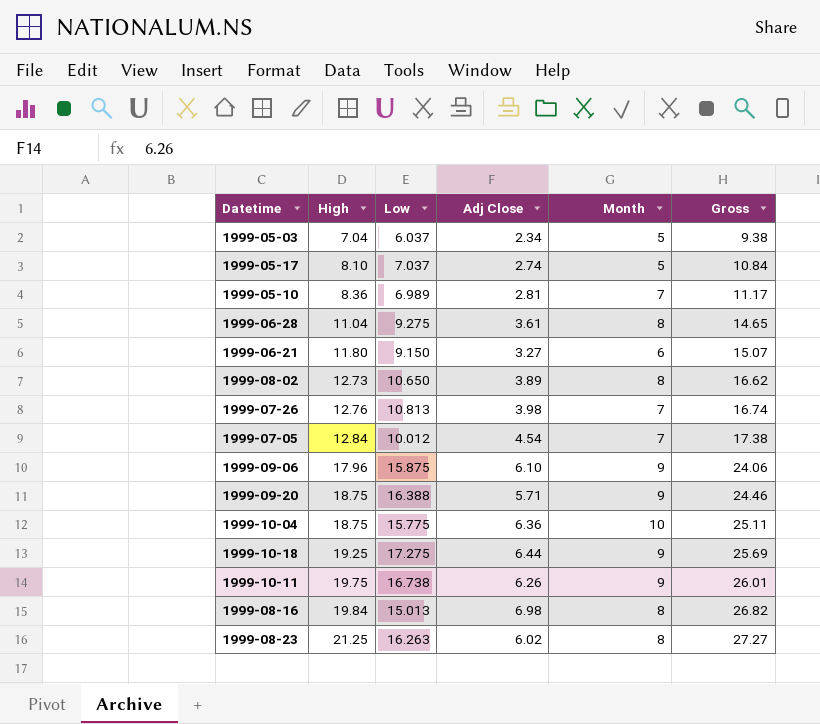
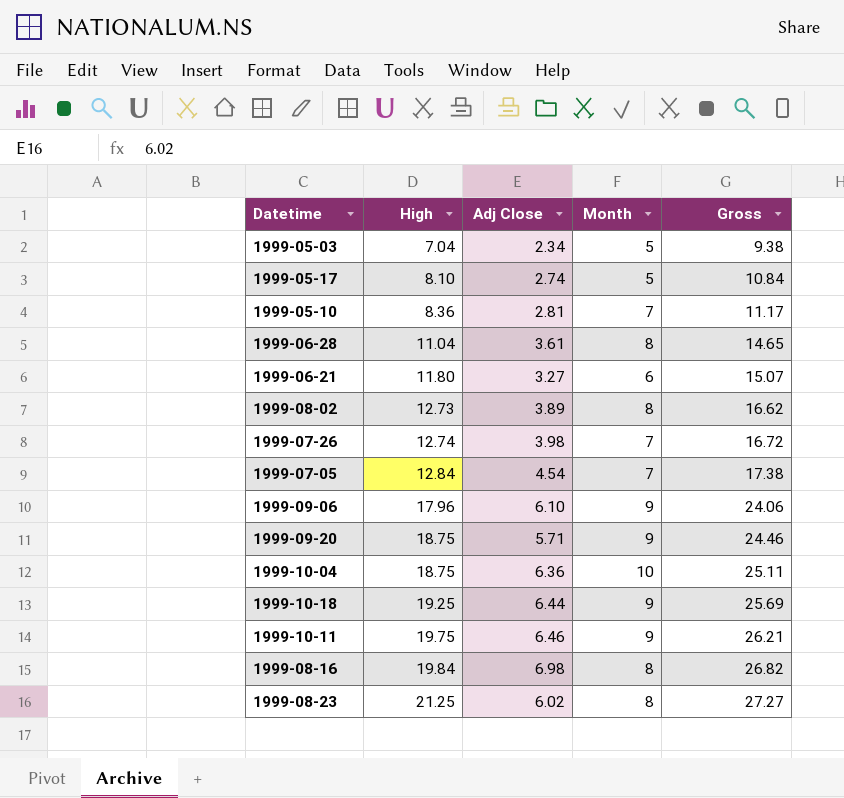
column Low | position: 3 -> none
1999-07-26 | High: 12.76 -> 12.74
1999-07-26 | Gross: 16.74 -> 16.72
1999-10-11 | Adj Close: 6.26 -> 6.46
1999-10-11 | Gross: 26.01 -> 26.21

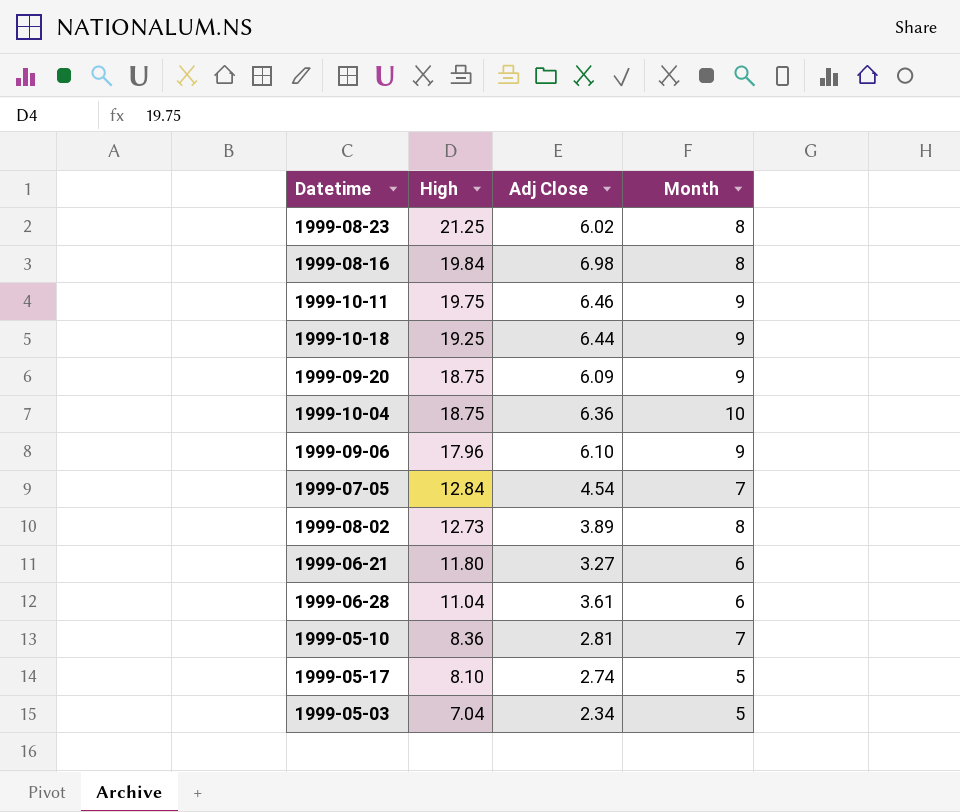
row order: High ascending -> High descending
column Gross | formula: [High] + [Adj Close] -> none
row 1999-07-26: 12.74 | 3.98 | 7 | 16.72 -> none
1999-09-20 | Adj Close: 5.71 -> 6.09
1999-06-28 | Month: 8 -> 6

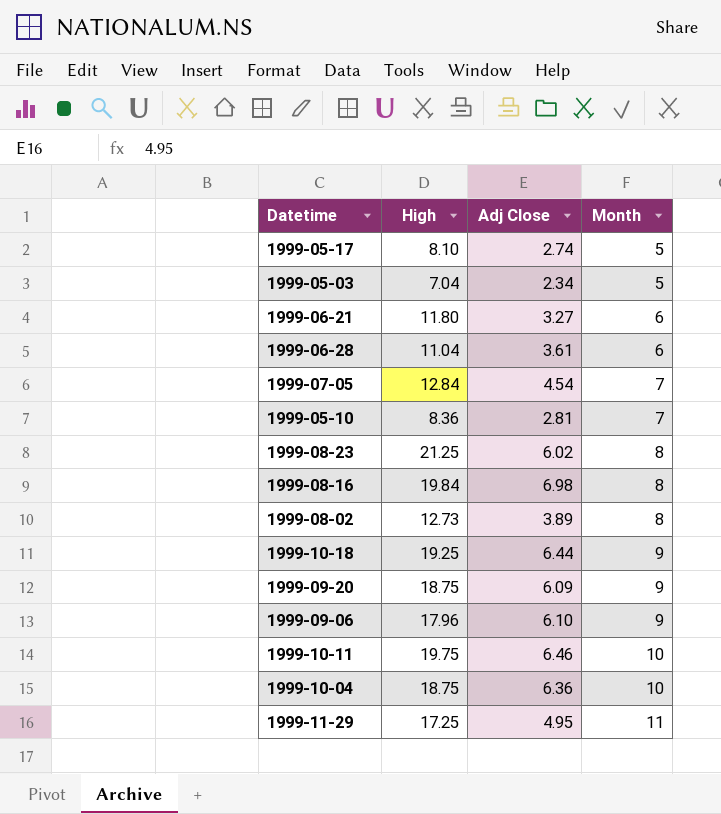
row order: High descending -> Month ascending
1999-10-11 | Month: 9 -> 10
row 1999-11-29: none -> 17.25 | 4.95 | 11

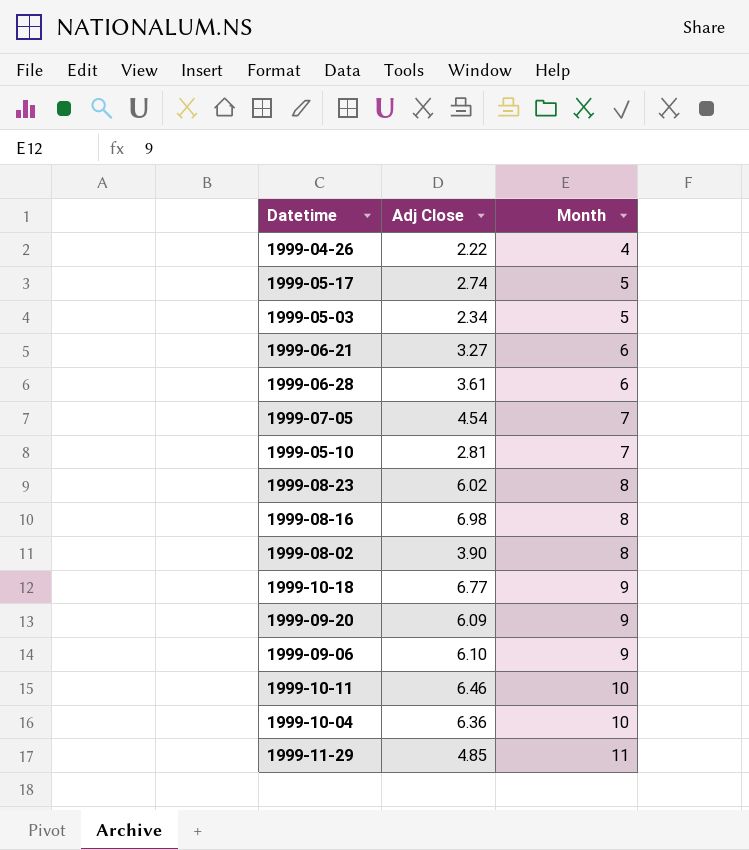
column High | position: 2 -> none
row 1999-04-26: none -> 2.22 | 4
1999-08-02 | Adj Close: 3.89 -> 3.90
1999-10-18 | Adj Close: 6.44 -> 6.77
1999-11-29 | Adj Close: 4.95 -> 4.85

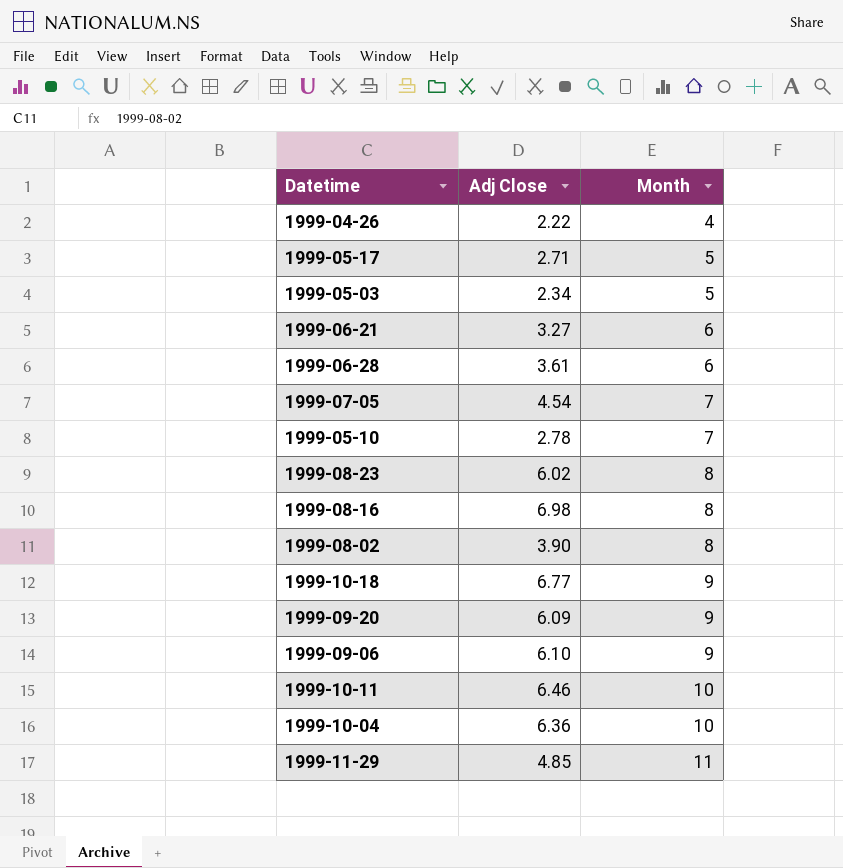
1999-05-17 | Adj Close: 2.74 -> 2.71
1999-05-10 | Adj Close: 2.81 -> 2.78

